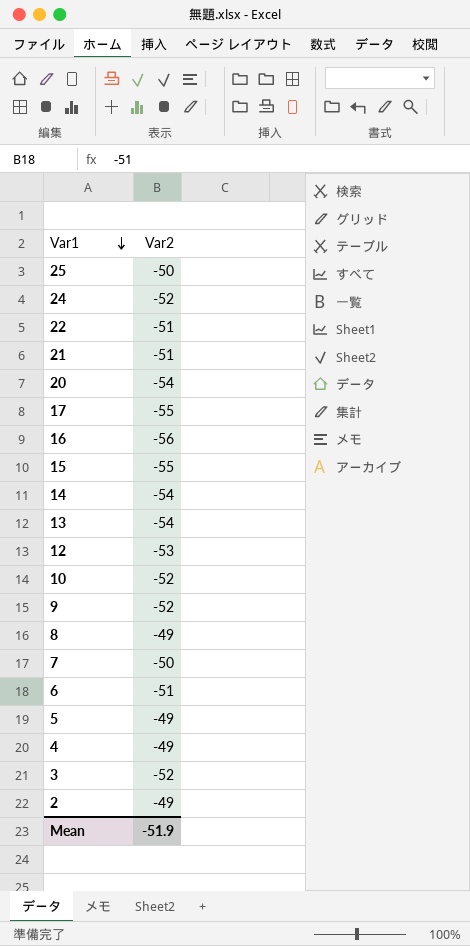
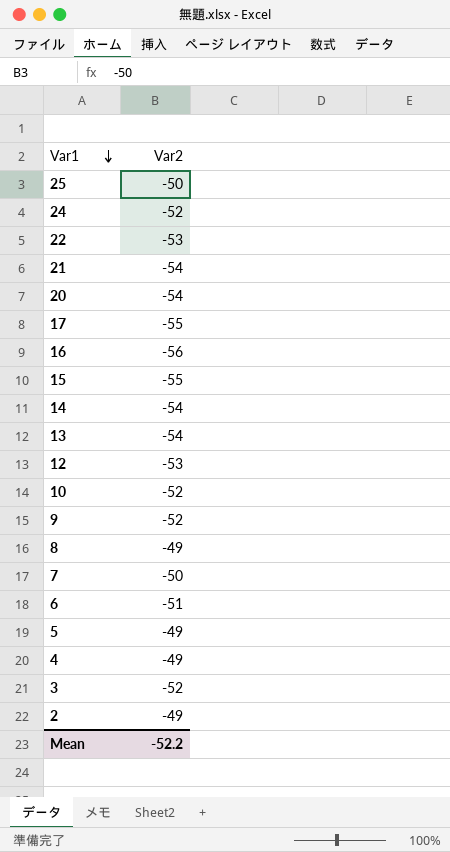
22 | Var2: -51 -> -53
21 | Var2: -51 -> -54
Mean | Var2: -51.9 -> -52.2

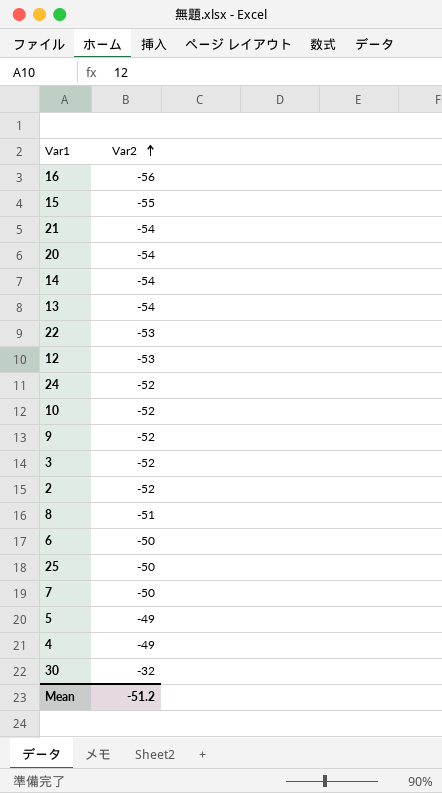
row order: Var1 descending -> Var2 ascending
row 17: -55 -> none
2 | Var2: -49 -> -52
8 | Var2: -49 -> -51
6 | Var2: -51 -> -50
row 30: none -> -32
Mean | Var2: -52.2 -> -51.2

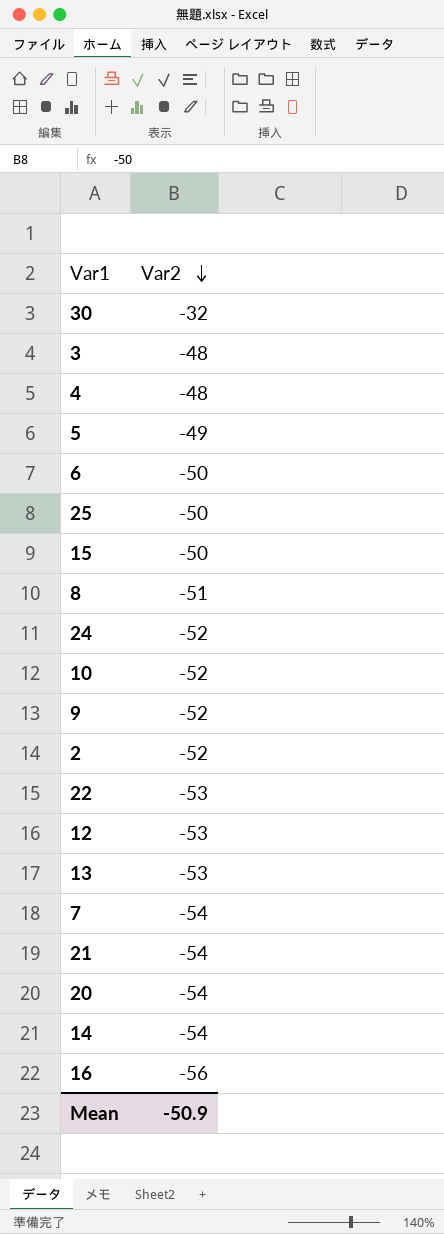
row order: Var2 ascending -> Var2 descending
3 | Var2: -52 -> -48
4 | Var2: -49 -> -48
15 | Var2: -55 -> -50
13 | Var2: -54 -> -53
7 | Var2: -50 -> -54
Mean | Var2: -51.2 -> -50.9

